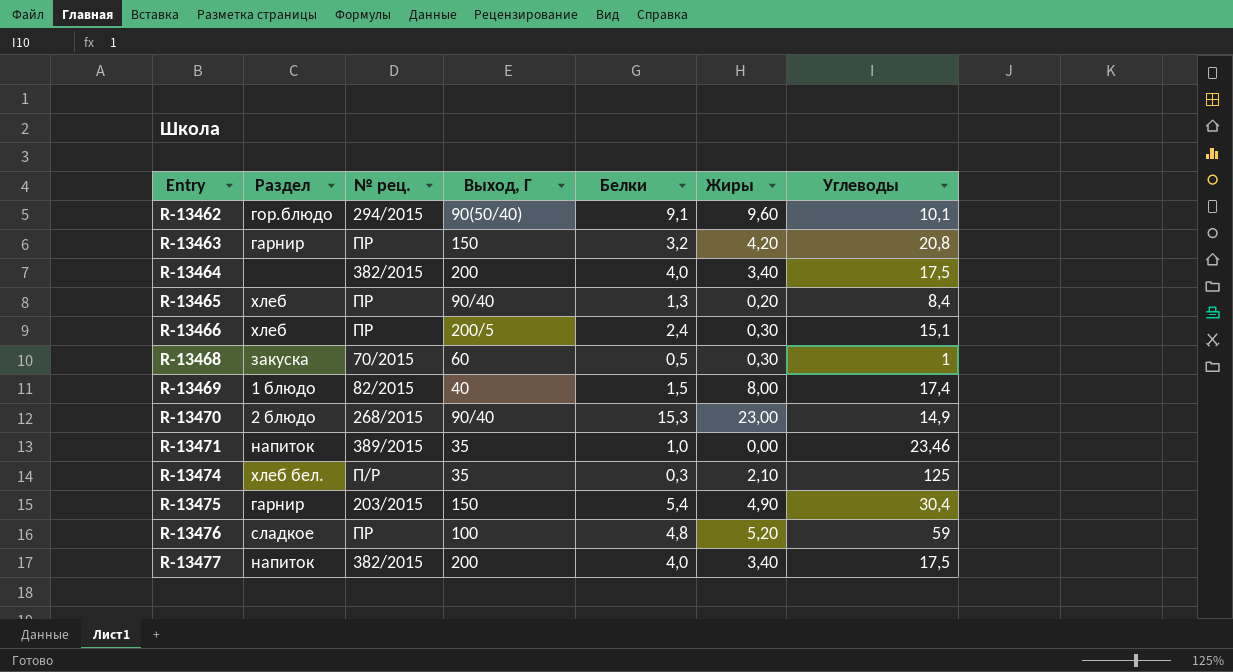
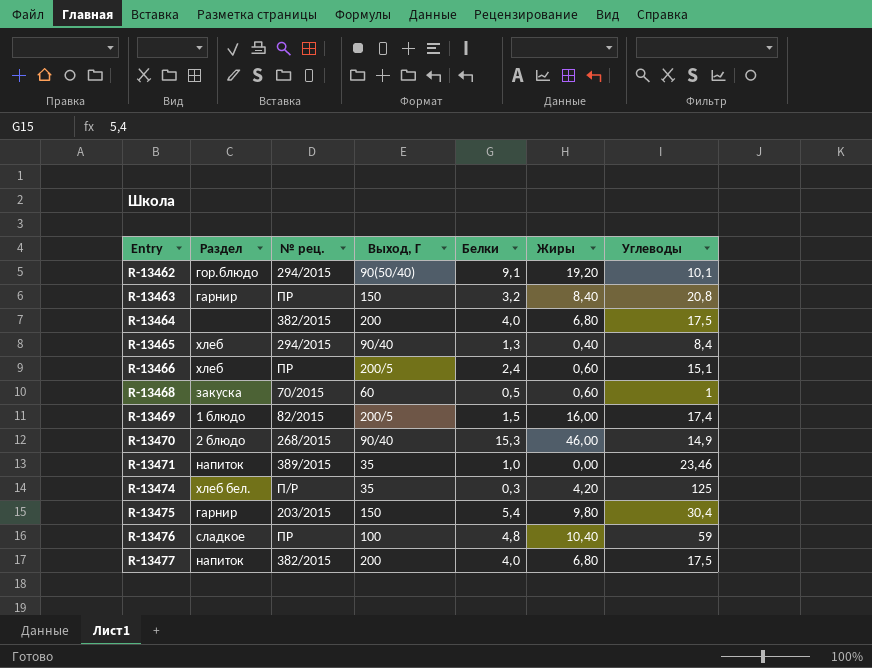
R-13462 | Жиры: 9,60 -> 19,20
R-13463 | Жиры: 4,20 -> 8,40
R-13464 | Жиры: 3,40 -> 6,80
R-13465 | № рец.: ПР -> 294/2015
R-13465 | Жиры: 0,20 -> 0,40
R-13466 | Жиры: 0,30 -> 0,60
R-13468 | Жиры: 0,30 -> 0,60
R-13469 | Выход, Г: 40 -> 200/5
R-13469 | Жиры: 8,00 -> 16,00
R-13470 | Жиры: 23,00 -> 46,00
R-13474 | Жиры: 2,10 -> 4,20
R-13475 | Жиры: 4,90 -> 9,80
R-13476 | Жиры: 5,20 -> 10,40
R-13477 | Жиры: 3,40 -> 6,80

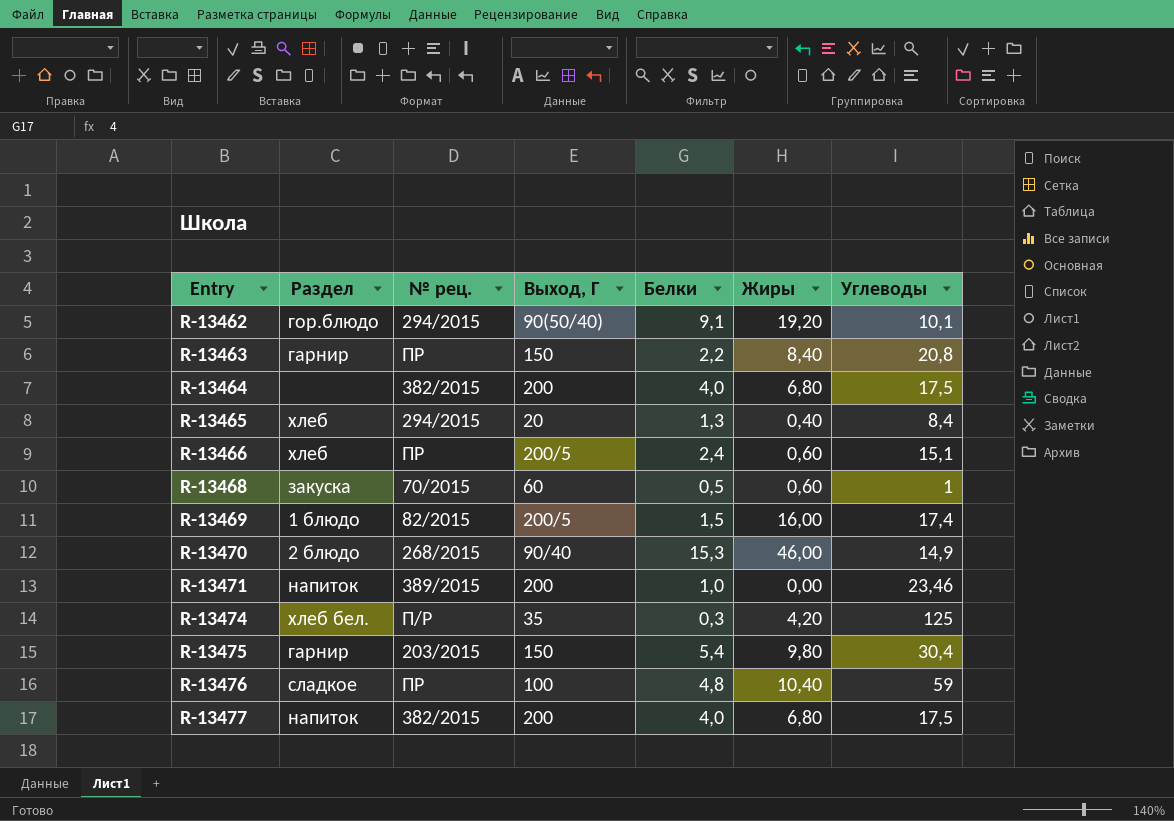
R-13463 | Белки: 3,2 -> 2,2
R-13465 | Выход, Г: 90/40 -> 20
R-13471 | Выход, Г: 35 -> 200

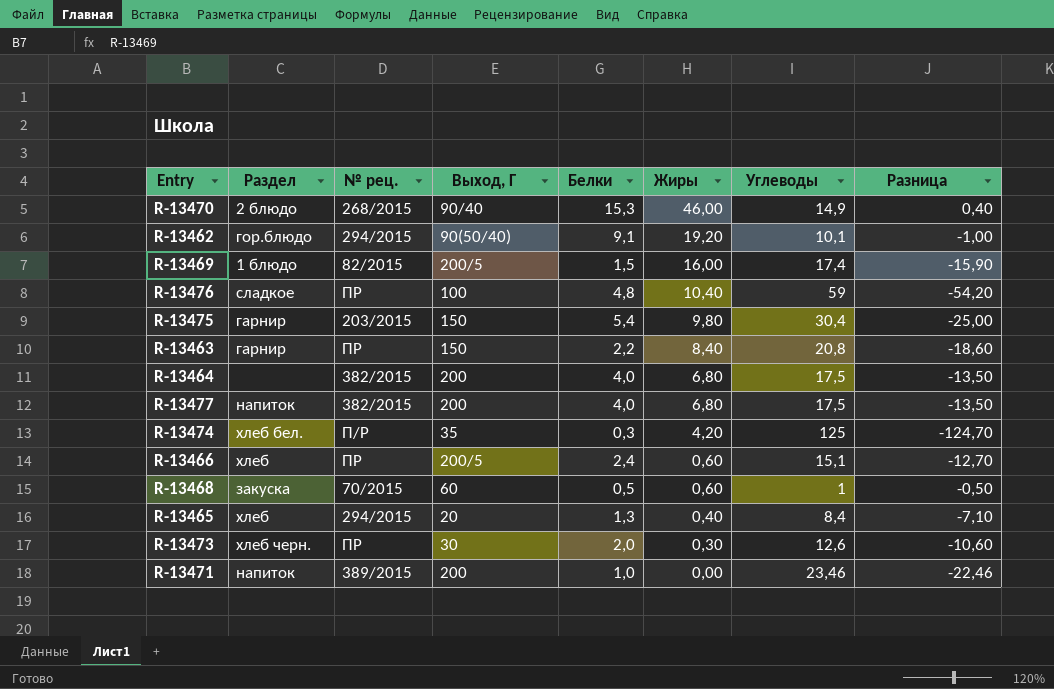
row order: Entry ascending -> Жиры descending
column Разница | formula: none -> [Белки] - [Углеводы]
row R-13473: none -> хлеб черн. | ПР | 30 | 2,0 | 0,30 | 12,6 | -10,60

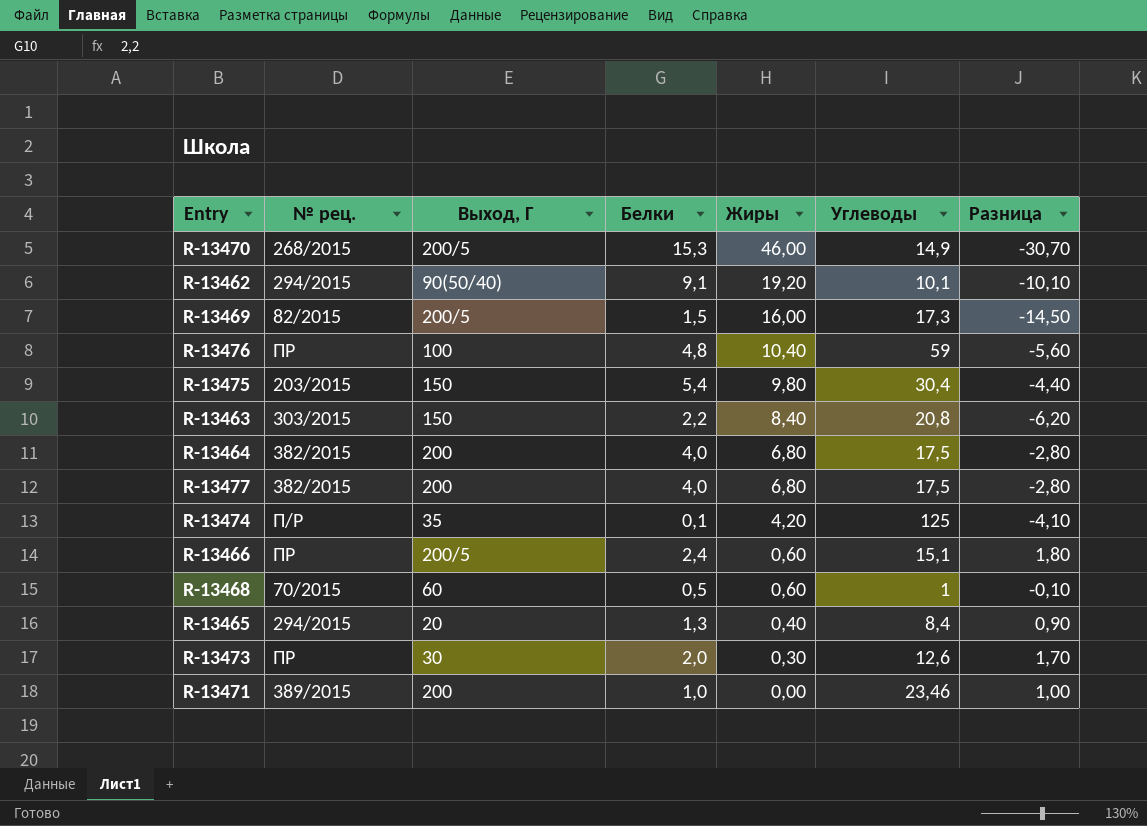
column Раздел | position: 2 -> none
column Разница | formula: [Белки] - [Углеводы] -> [Белки] - [Жиры]
R-13470 | Выход, Г: 90/40 -> 200/5
R-13469 | Углеводы: 17,4 -> 17,3
R-13463 | № рец.: ПР -> 303/2015
R-13474 | Белки: 0,3 -> 0,1

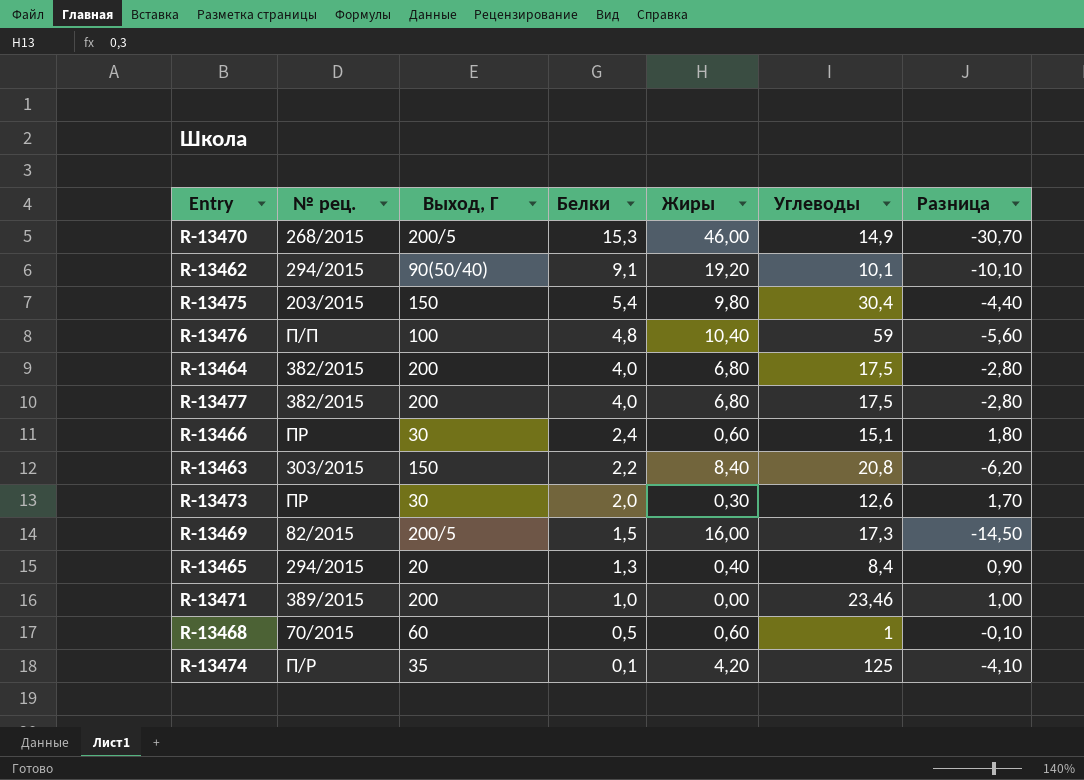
row order: Жиры descending -> Белки descending
R-13476 | № рец.: ПР -> П/П
R-13466 | Выход, Г: 200/5 -> 30

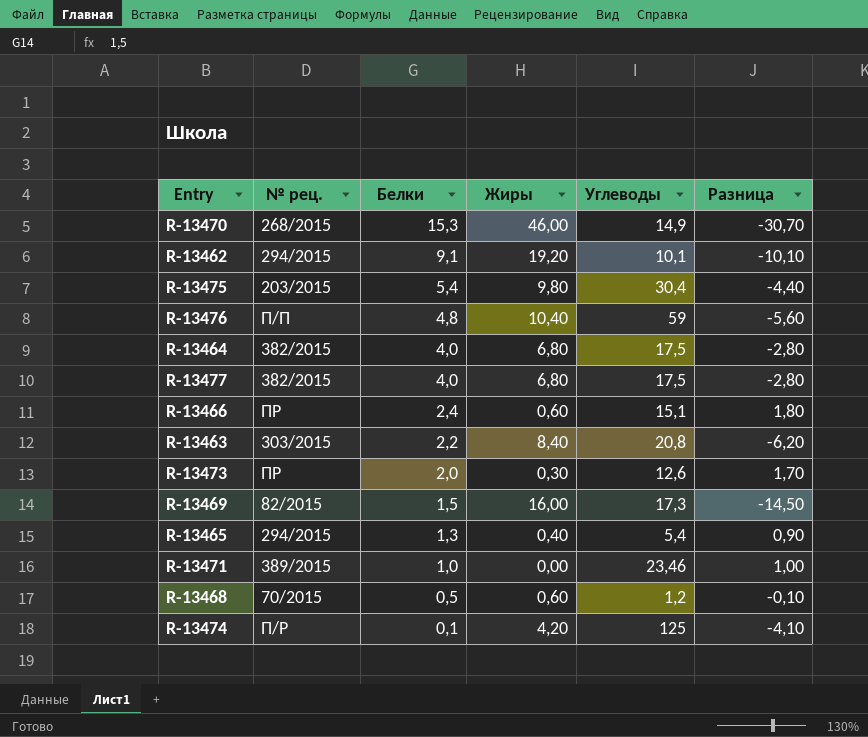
column Выход, Г | position: 3 -> none
R-13465 | Углеводы: 8,4 -> 5,4
R-13468 | Углеводы: 1 -> 1,2

